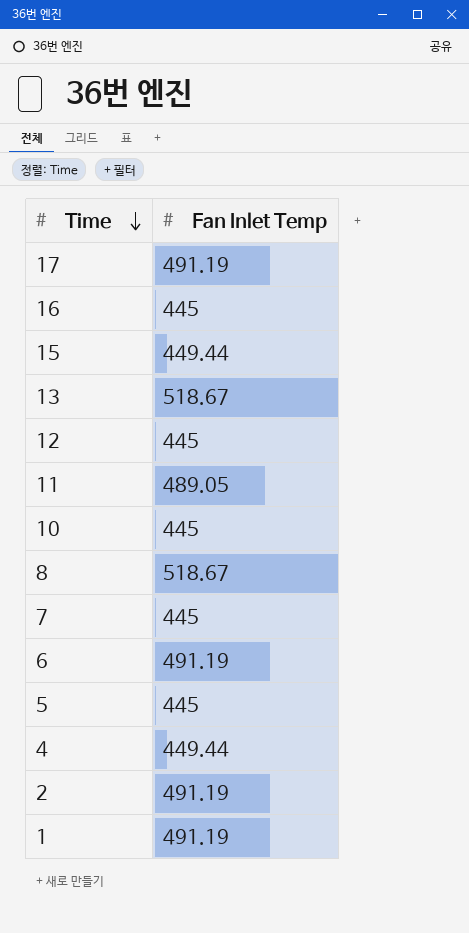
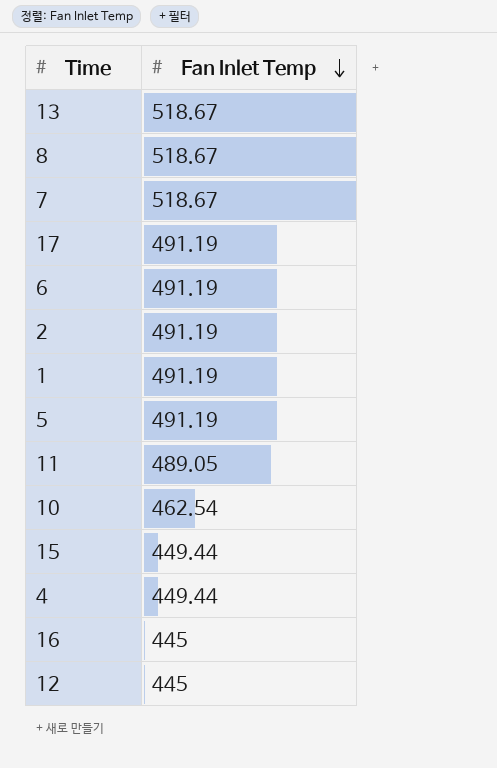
row order: Time descending -> Fan Inlet Temp descending
7 | Fan Inlet Temp: 445 -> 518.67
5 | Fan Inlet Temp: 445 -> 491.19
10 | Fan Inlet Temp: 445 -> 462.54

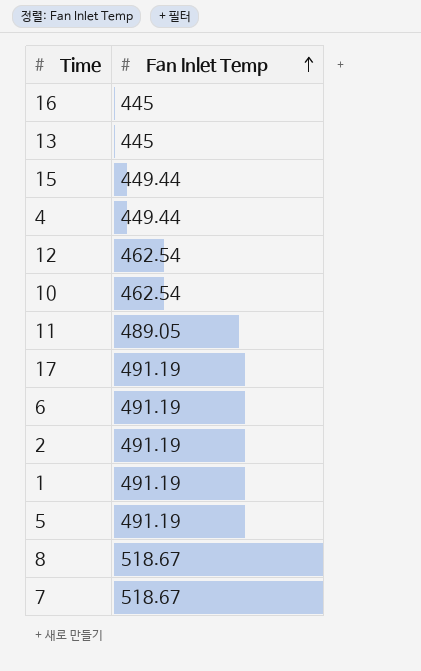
row order: Fan Inlet Temp descending -> Fan Inlet Temp ascending
13 | Fan Inlet Temp: 518.67 -> 445
12 | Fan Inlet Temp: 445 -> 462.54

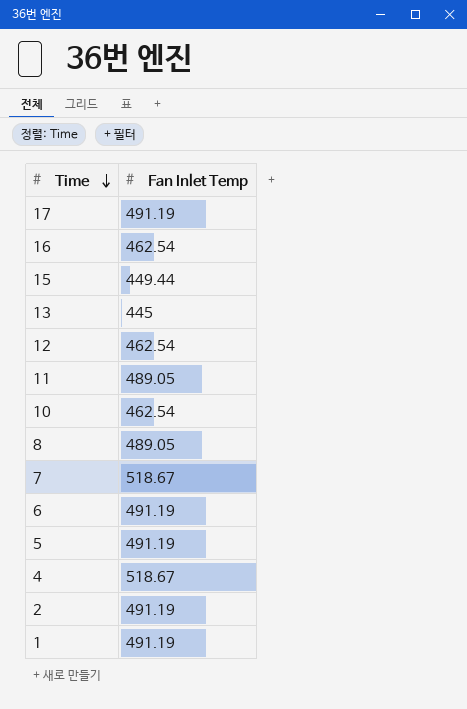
row order: Fan Inlet Temp ascending -> Time descending
16 | Fan Inlet Temp: 445 -> 462.54
8 | Fan Inlet Temp: 518.67 -> 489.05
4 | Fan Inlet Temp: 449.44 -> 518.67

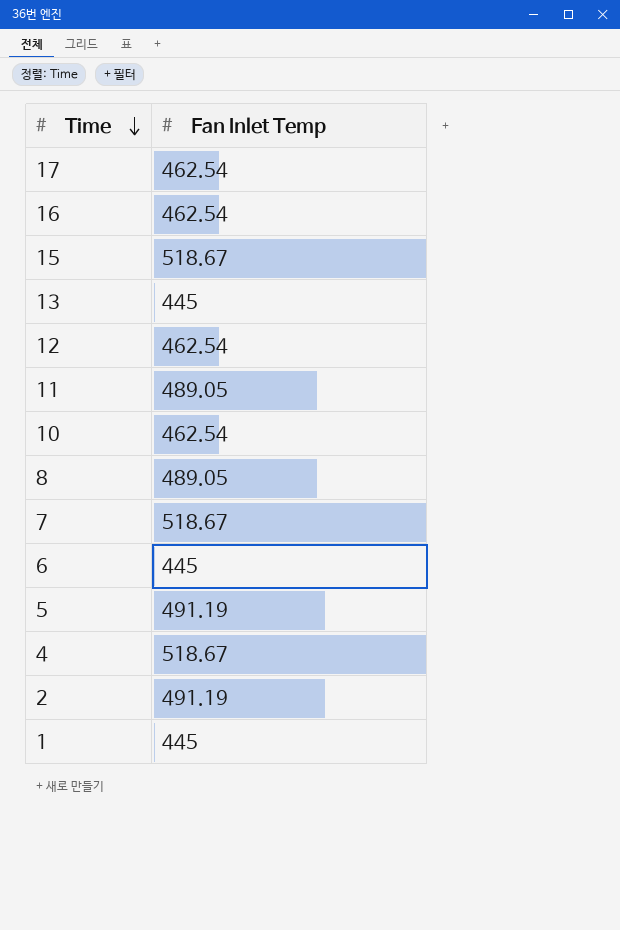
17 | Fan Inlet Temp: 491.19 -> 462.54
15 | Fan Inlet Temp: 449.44 -> 518.67
6 | Fan Inlet Temp: 491.19 -> 445
1 | Fan Inlet Temp: 491.19 -> 445

